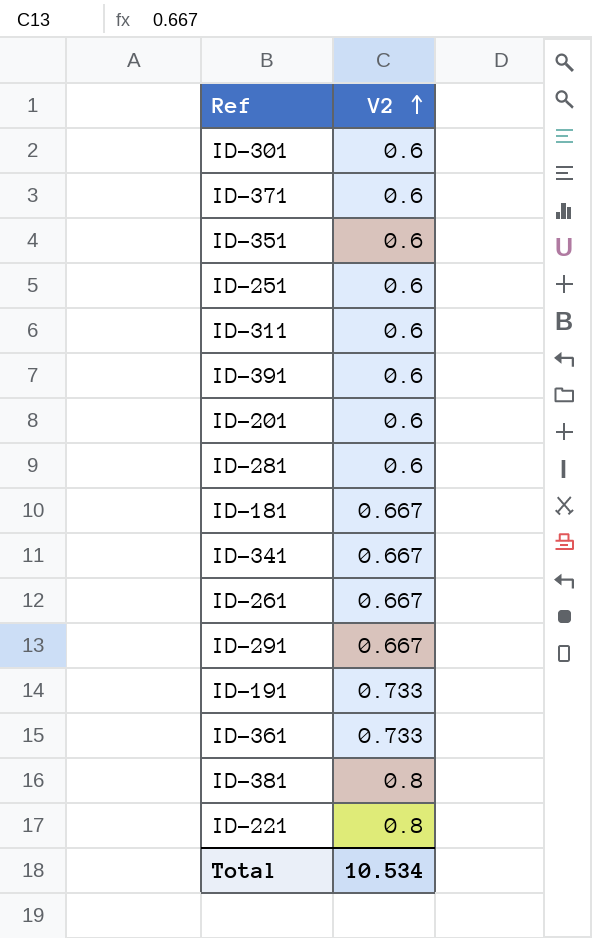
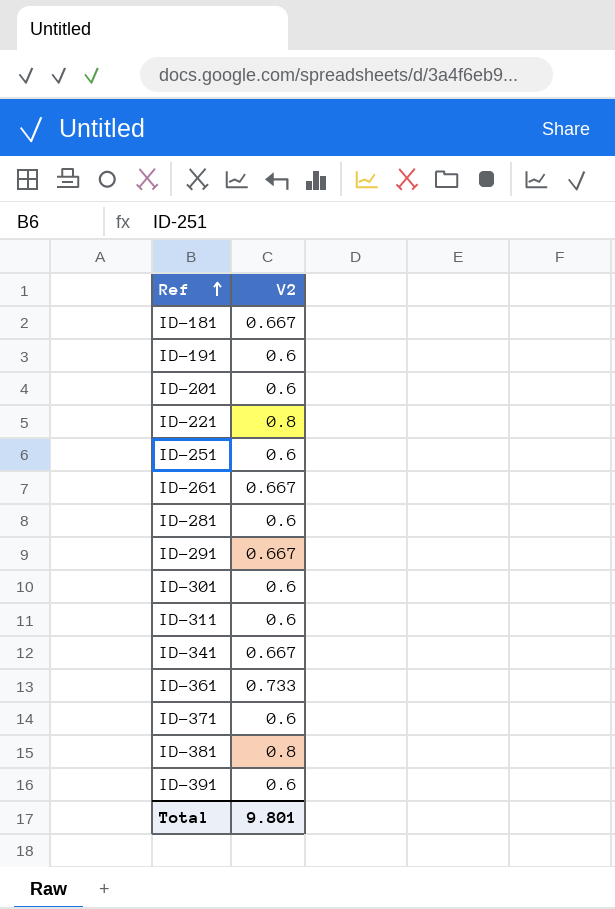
row order: V2 ascending -> Ref ascending
row ID-351: 0.6 -> none
ID-191 | V2: 0.733 -> 0.6
Total | V2: 10.534 -> 9.801

